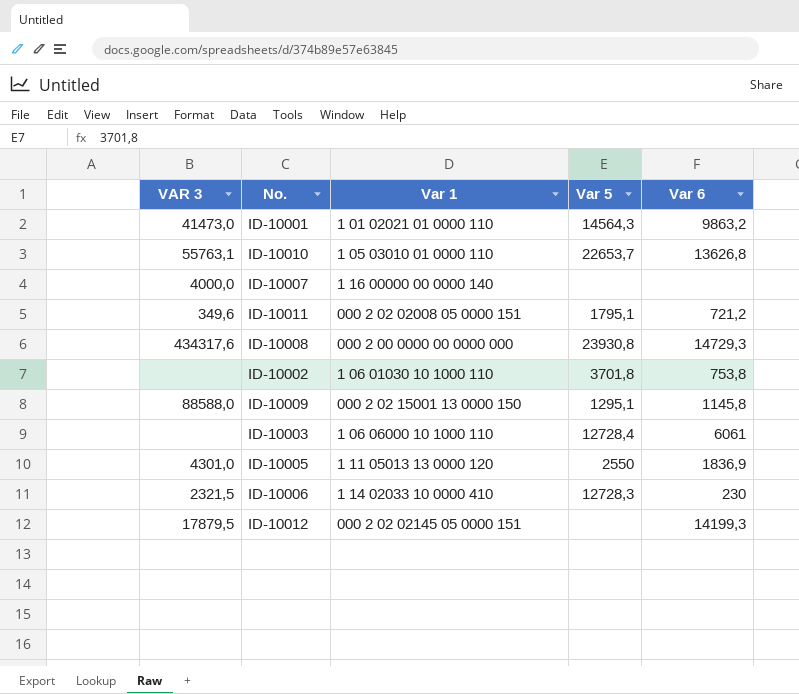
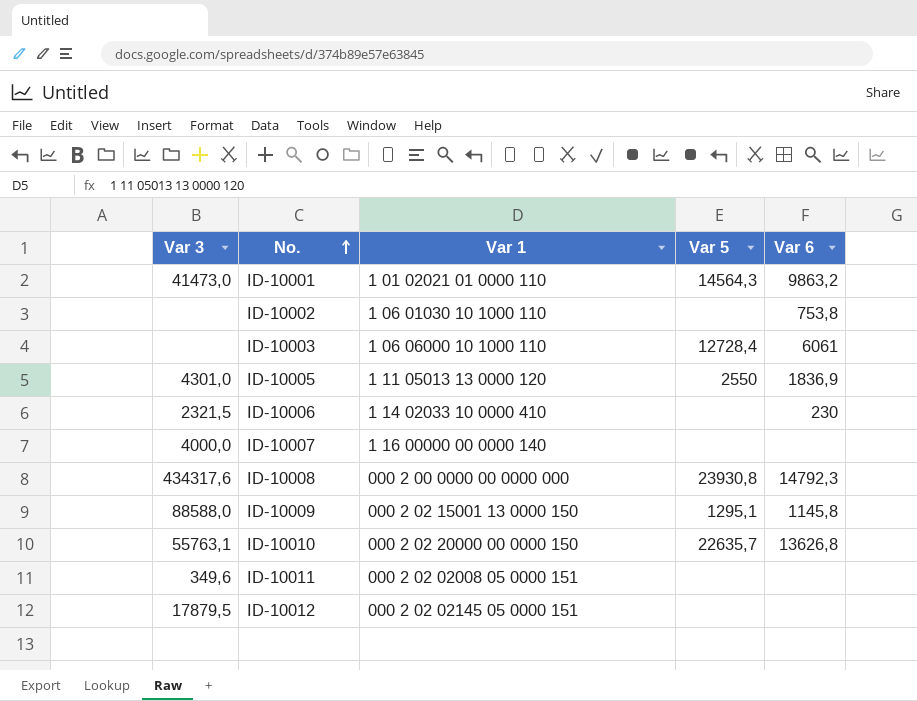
row order: none -> No. ascending
column name: VAR 3 -> Var 3
ID-10002 | Var 5: 3701,8 -> none
ID-10006 | Var 5: 12728,3 -> none
ID-10008 | Var 6: 14729,3 -> 14792,3
ID-10010 | Var 1: 1 05 03010 01 0000 110 -> 000 2 02 20000 00 0000 150
ID-10010 | Var 5: 22653,7 -> 22635,7
ID-10011 | Var 5: 1795,1 -> none
ID-10011 | Var 6: 721,2 -> none
ID-10012 | Var 6: 14199,3 -> none

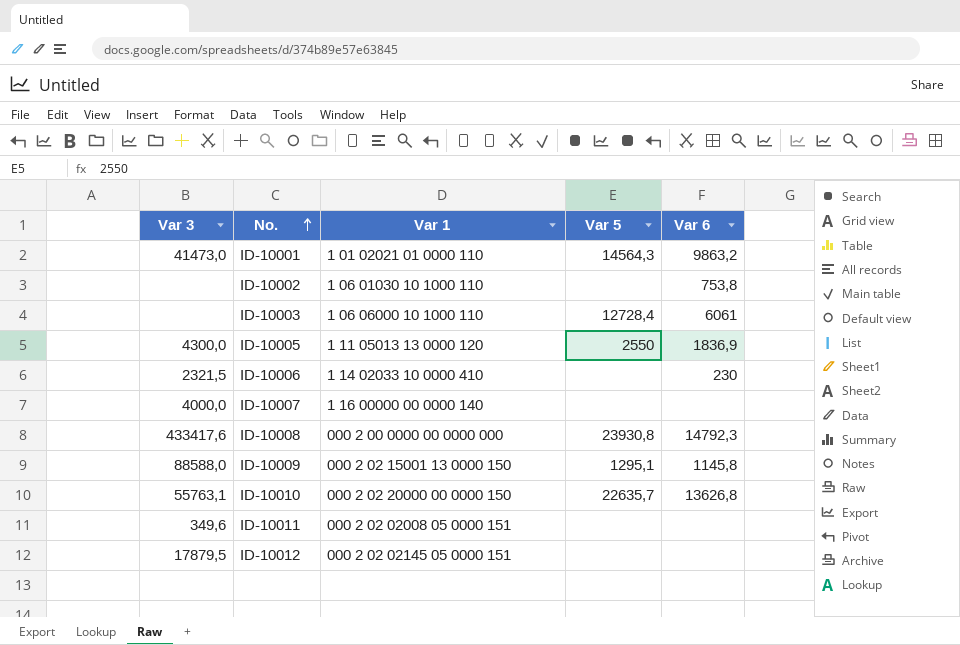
ID-10005 | Var 3: 4301,0 -> 4300,0
ID-10008 | Var 3: 434317,6 -> 433417,6

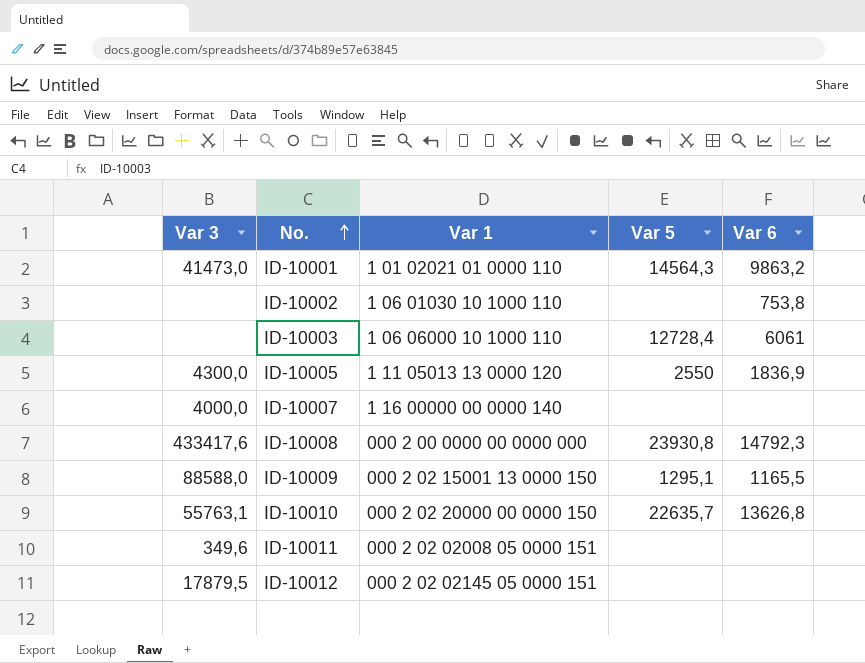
row ID-10006: 2321,5 | 1 14 02033 10 0000 410 | none | 230 -> none
ID-10009 | Var 6: 1145,8 -> 1165,5

